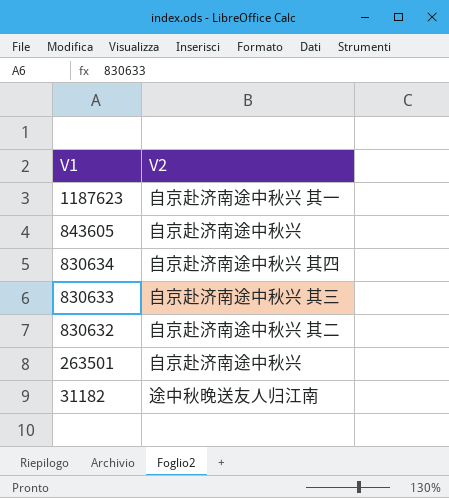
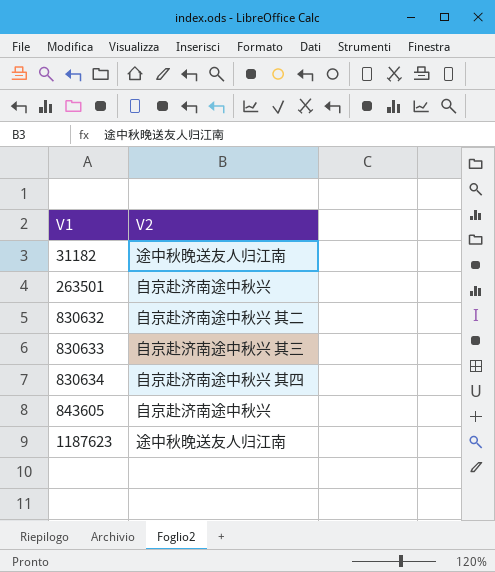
row order: V1 descending -> V1 ascending
1187623 | V2: 自京赴济南途中秋兴 其一 -> 途中秋晚送友人归江南

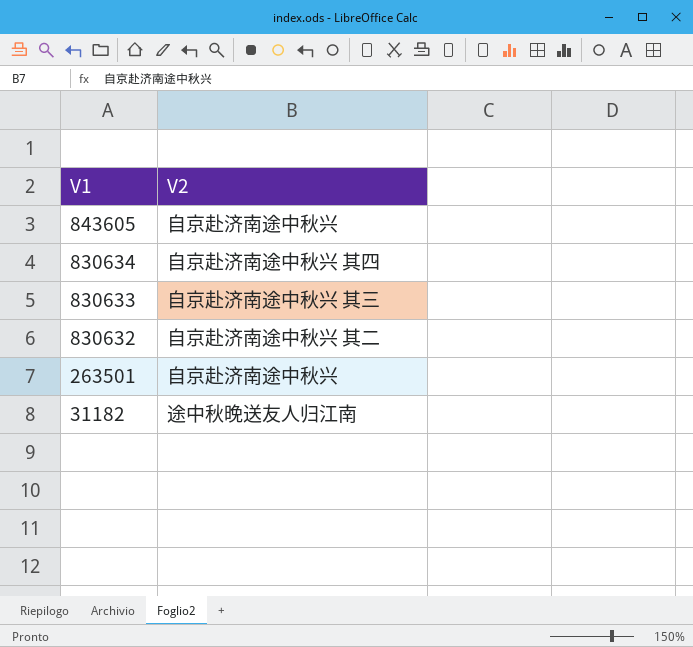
row order: V1 ascending -> V1 descending
row 1187623: 途中秋晚送友人归江南 -> none

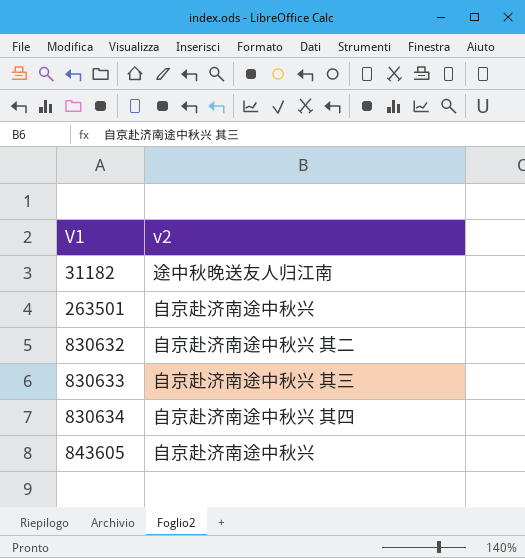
row order: V1 descending -> V1 ascending
column name: V2 -> v2

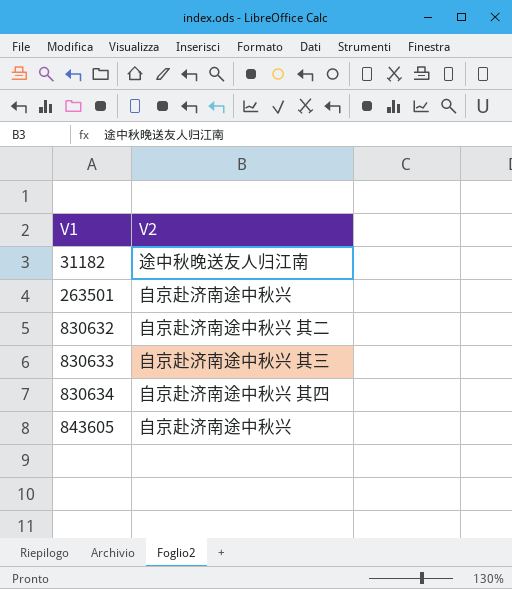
column name: v2 -> V2

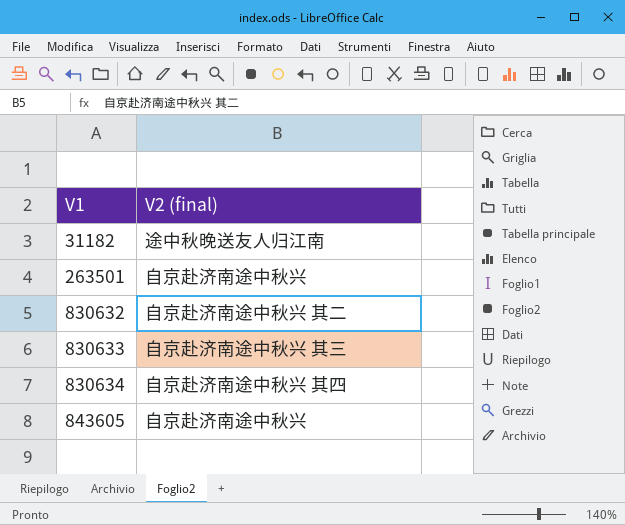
column name: V2 -> V2 (final)

